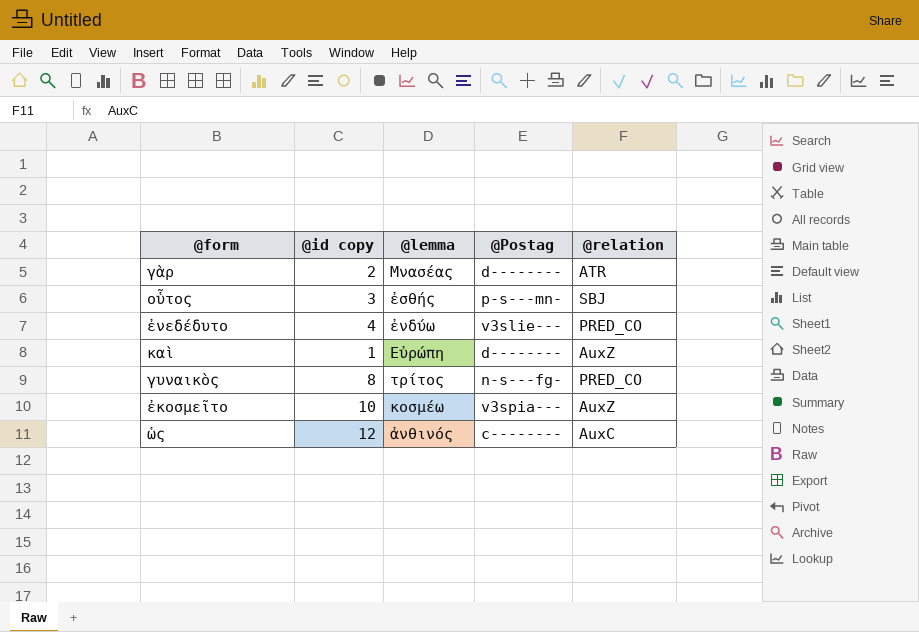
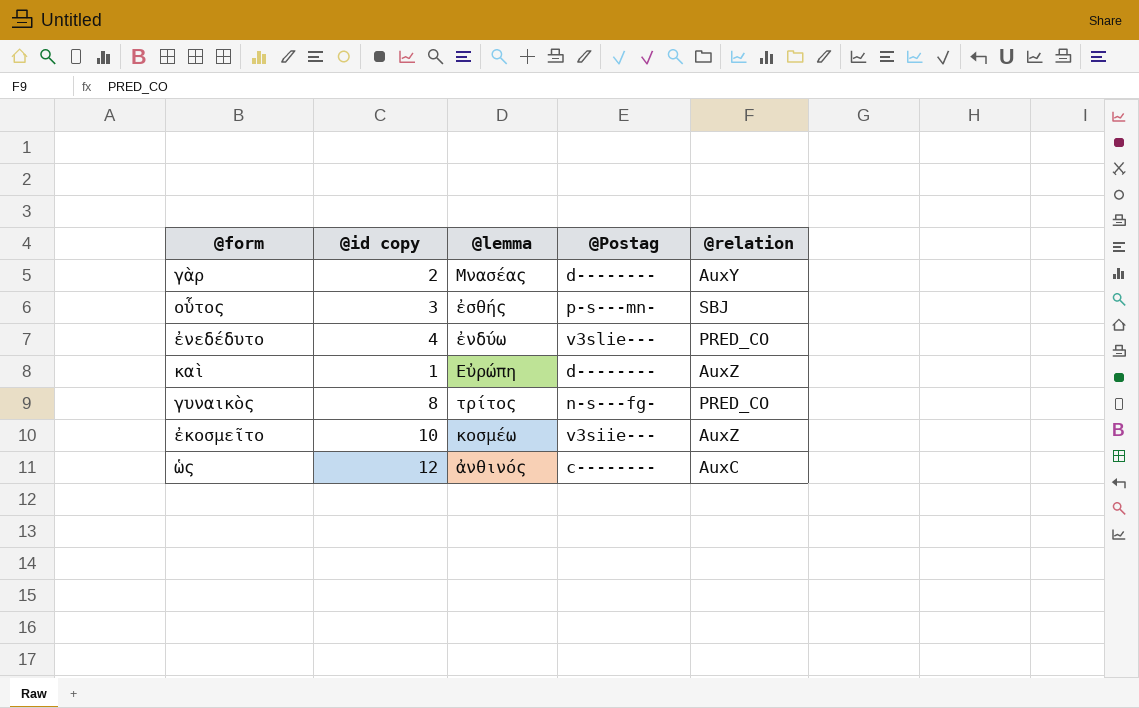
γὰρ | @relation: ATR -> AuxY
ἐκοσμεῖτο | @Postag: v3spia--- -> v3siie---

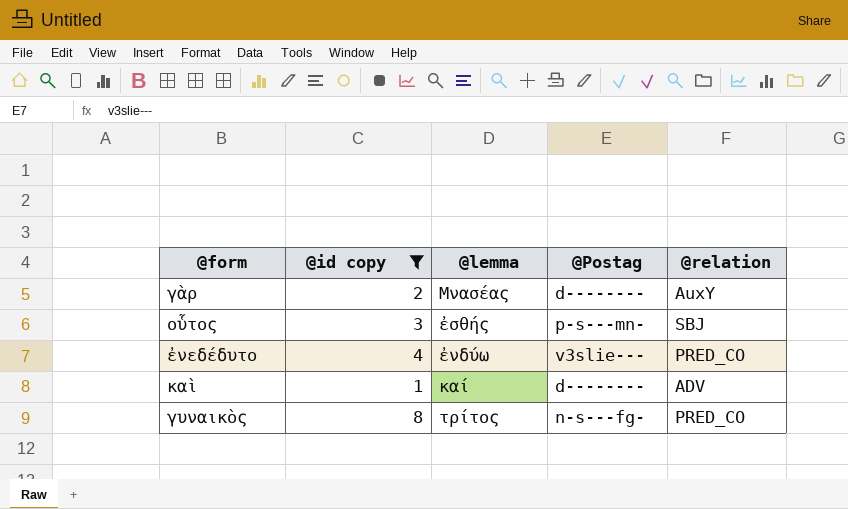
filter: none -> @id copy <= 8
καὶ | @lemma: Εὐρώπη -> καί
καὶ | @relation: AuxZ -> ADV

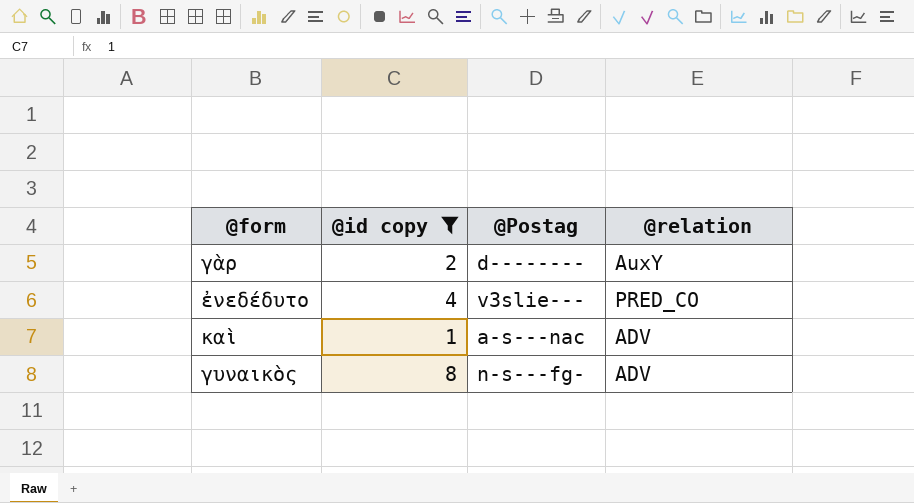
column @lemma | position: 3 -> none
row οὗτος: 3 | ἐσθής | p-s---mn- | SBJ -> none
καὶ | @Postag: d-------- -> a-s---nac
γυναικὸς | @relation: PRED_CO -> ADV

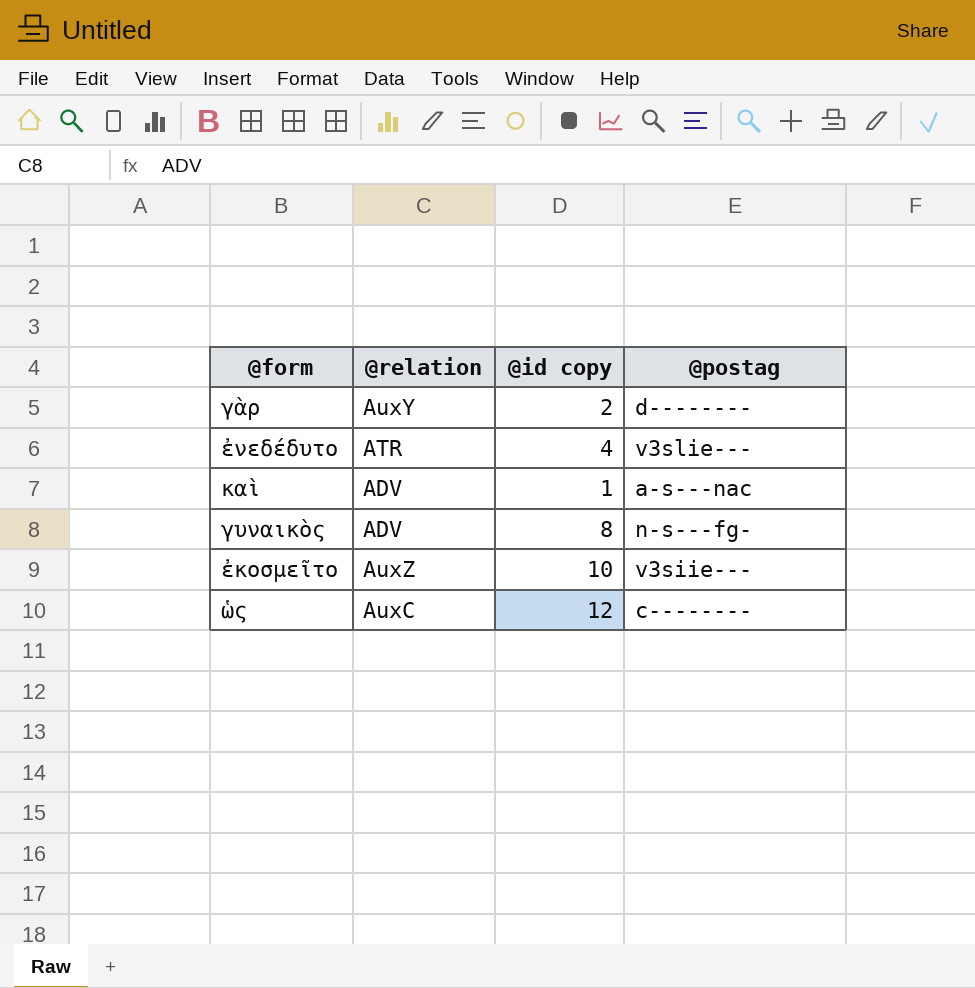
filter: @id copy <= 8 -> none
column @relation | position: 4 -> 2
column name: @Postag -> @postag
ἐνεδέδυτο | @relation: PRED_CO -> ATR

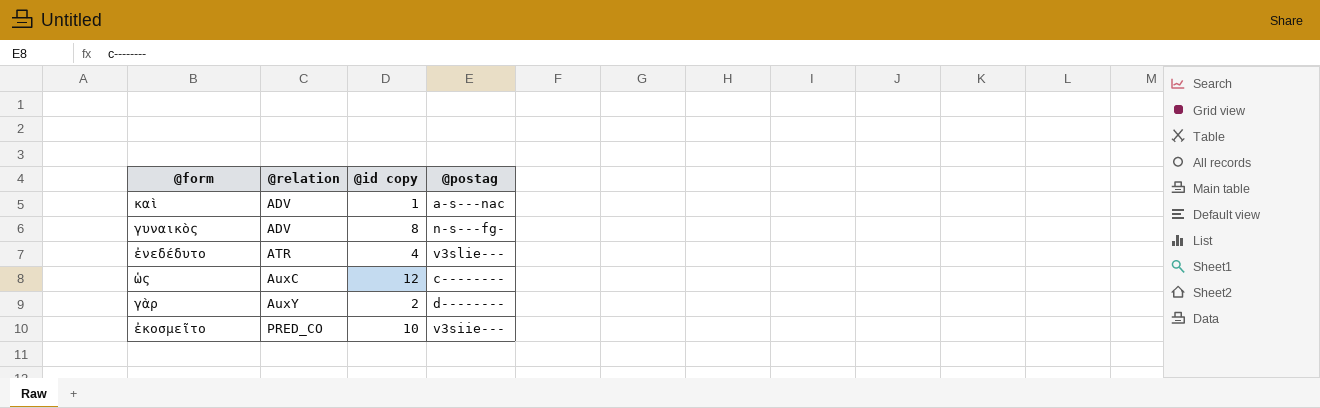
row order: none -> @relation ascending
ἐκοσμεῖτο | @relation: AuxZ -> PRED_CO

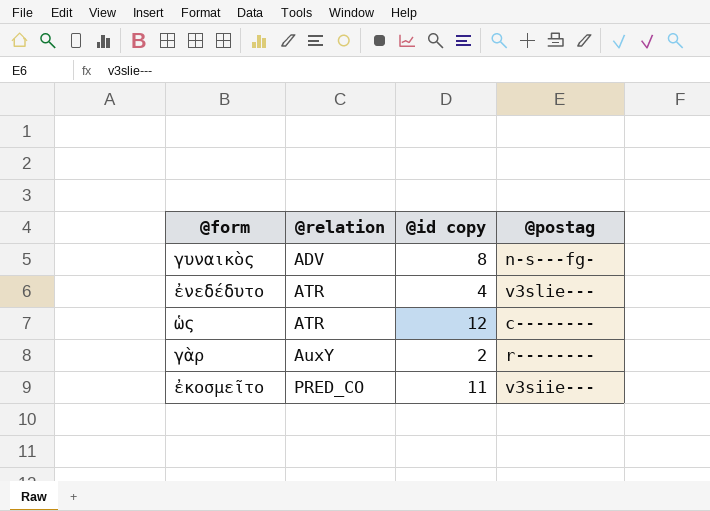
row καὶ: ADV | 1 | a-s---nac -> none
ὡς | @relation: AuxC -> ATR
γὰρ | @postag: d-------- -> r--------
ἐκοσμεῖτο | @id copy: 10 -> 11

